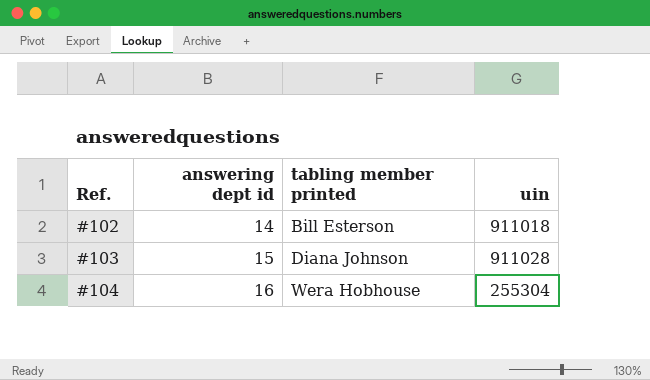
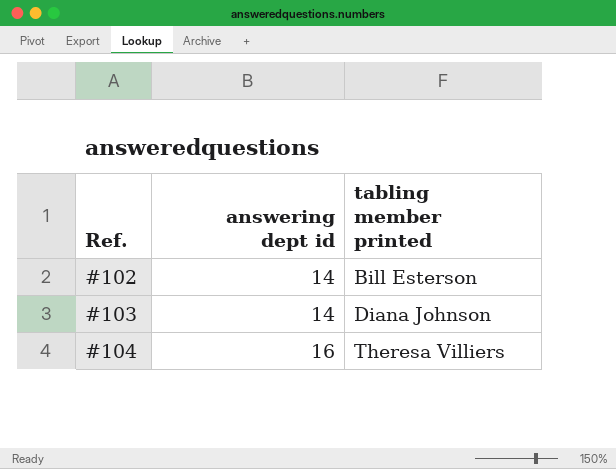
column uin | position: 4 -> none
#103 | answering dept id: 15 -> 14
#104 | tabling member printed: Wera Hobhouse -> Theresa Villiers

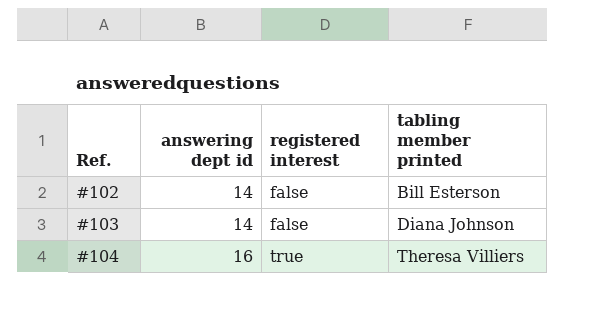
column registered interest | position: none -> 3

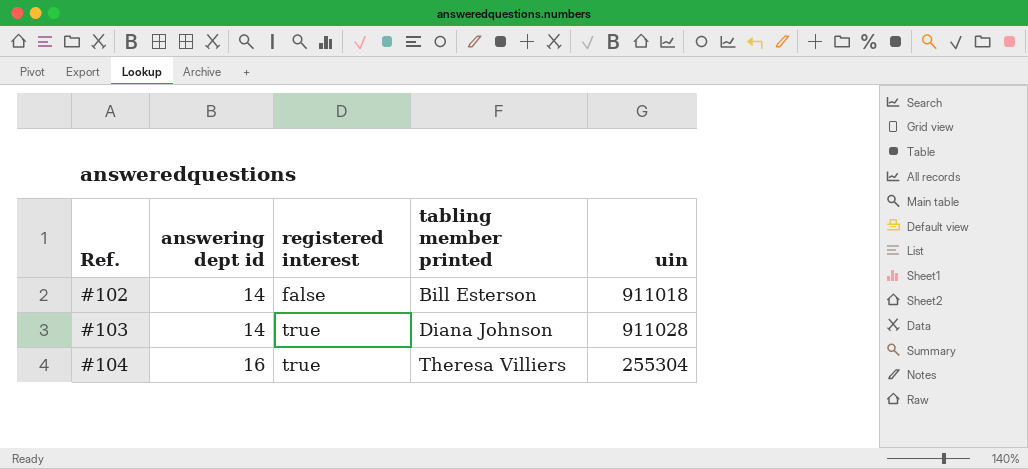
column uin | position: none -> 5
#103 | registered interest: false -> true

